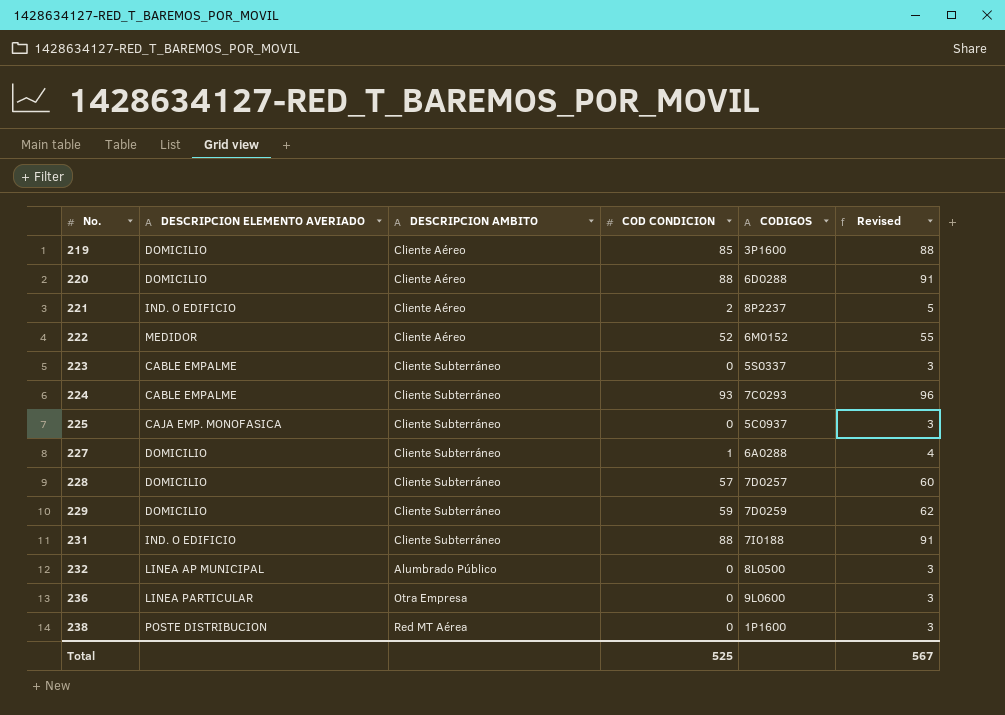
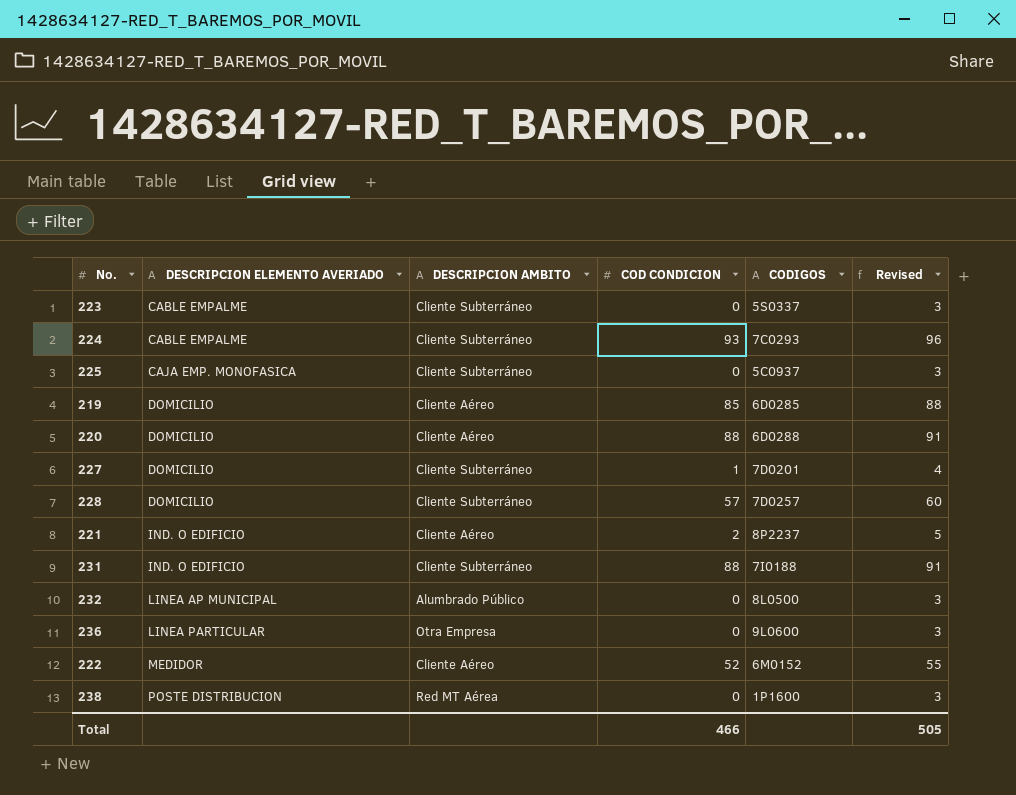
row order: No. ascending -> DESCRIPCION ELEMENTO AVERIADO ascending
row 229: DOMICILIO | Cliente Subterráneo | 59 | 7D0259 | 62 -> none
219 | CODIGOS: 3P1600 -> 6D0285
227 | CODIGOS: 6A0288 -> 7D0201
Total | COD CONDICION: 525 -> 466
Total | Revised: 567 -> 505

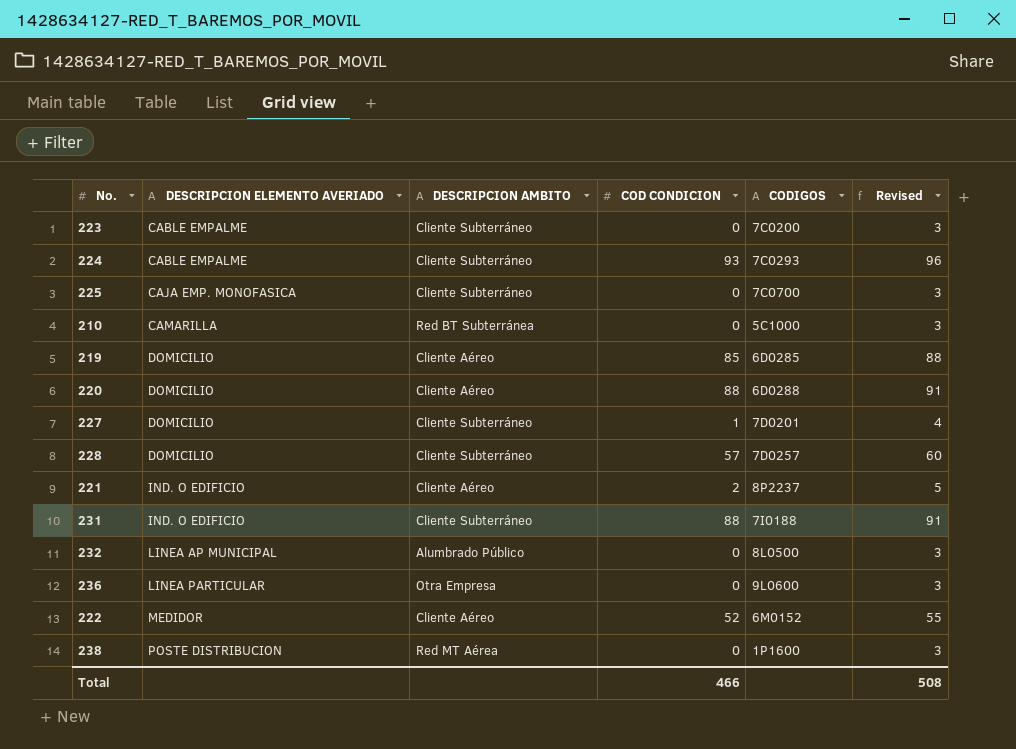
223 | CODIGOS: 5S0337 -> 7C0200
225 | CODIGOS: 5C0937 -> 7C0700
row 210: none -> CAMARILLA | Red BT Subterránea | 0 | 5C1000 | 3
Total | Revised: 505 -> 508

